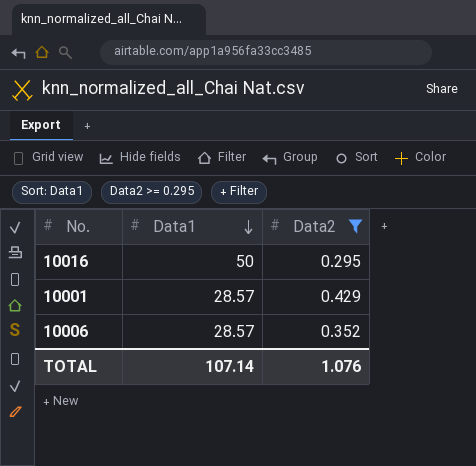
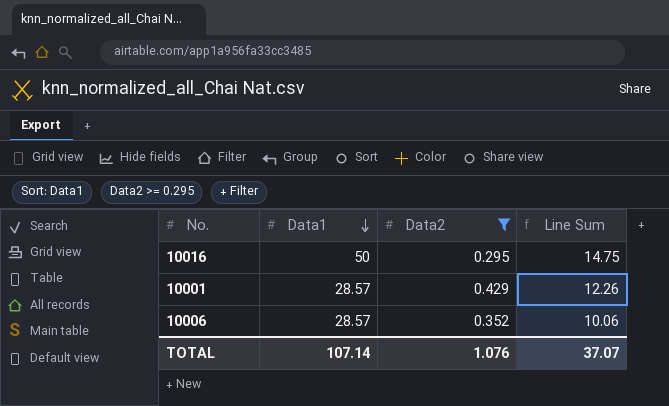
column Line Sum | formula: none -> [Data1] * [Data2]

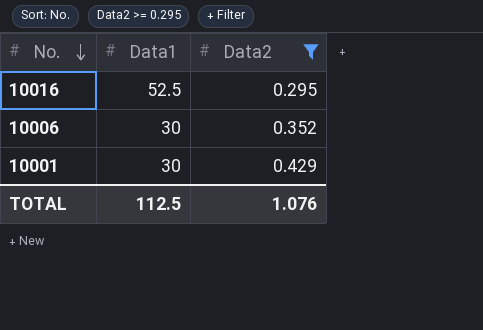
row order: Data1 descending -> No. descending
column Line Sum | formula: [Data1] * [Data2] -> none
10016 | Data1: 50 -> 52.5
10006 | Data1: 28.57 -> 30
10001 | Data1: 28.57 -> 30
TOTAL | Data1: 107.14 -> 112.5

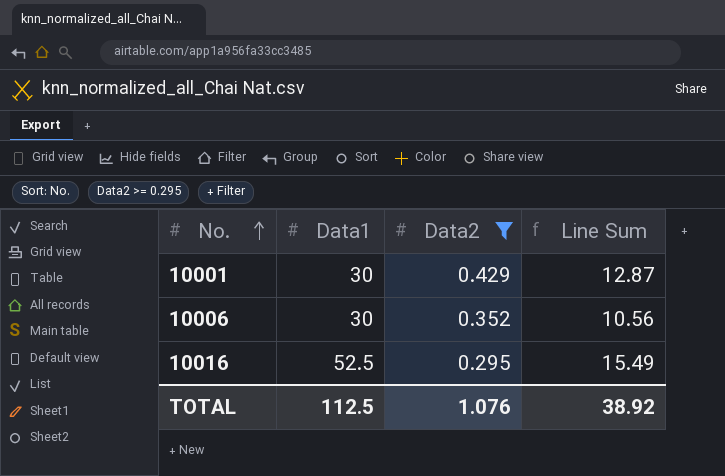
row order: No. descending -> No. ascending
column Line Sum | formula: none -> [Data1] * [Data2]

